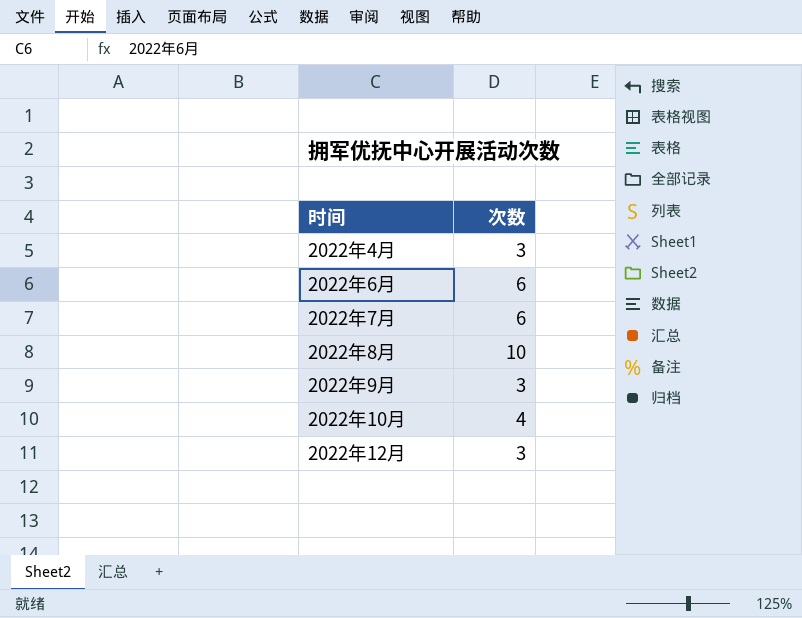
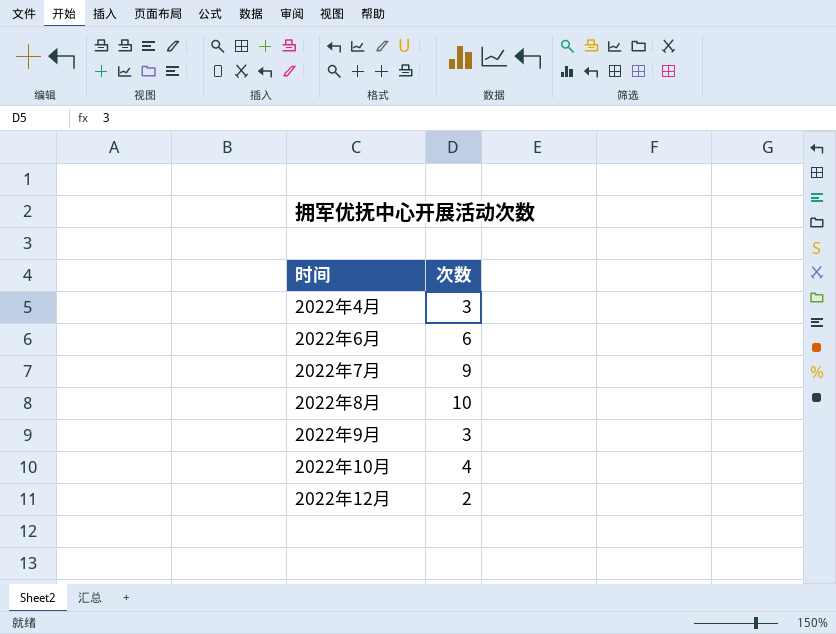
2022年7月 | 次数: 6 -> 9
2022年12月 | 次数: 3 -> 2

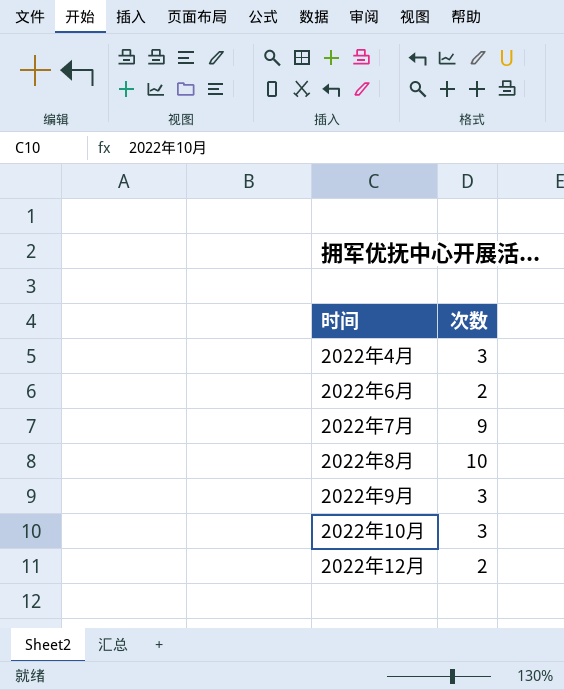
2022年6月 | 次数: 6 -> 2
2022年10月 | 次数: 4 -> 3

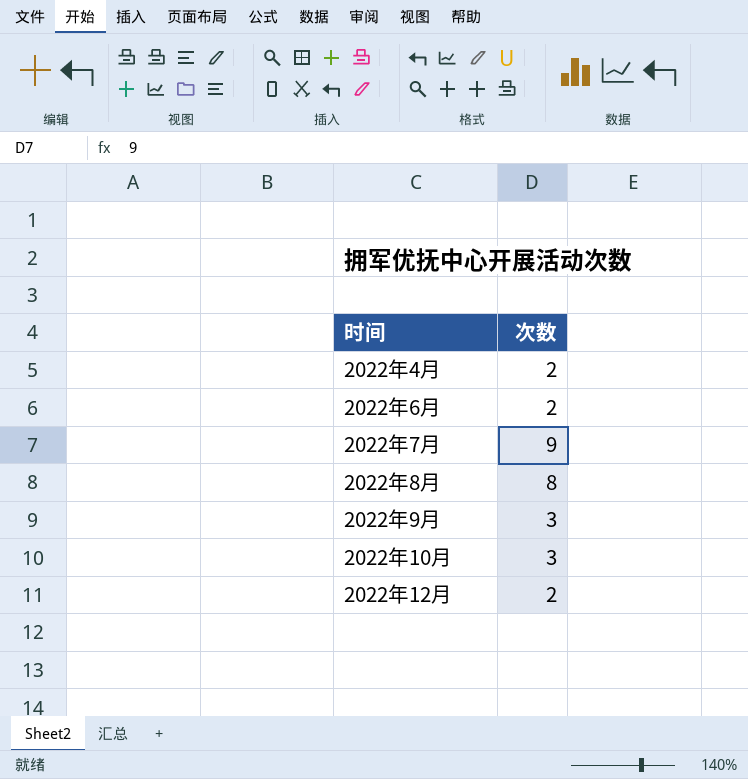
2022年4月 | 次数: 3 -> 2
2022年8月 | 次数: 10 -> 8

